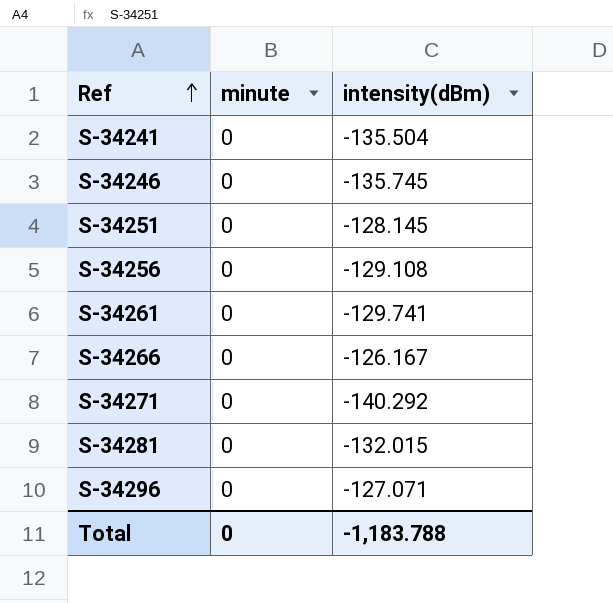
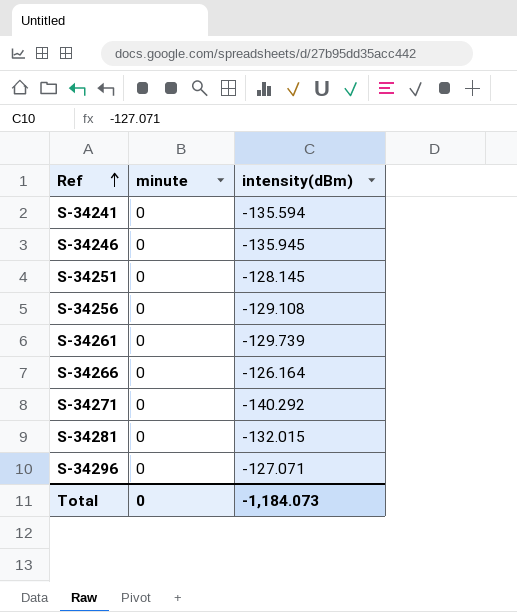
S-34241 | intensity(dBm): -135.504 -> -135.594
S-34246 | intensity(dBm): -135.745 -> -135.945
S-34261 | intensity(dBm): -129.741 -> -129.739
S-34266 | intensity(dBm): -126.167 -> -126.164
Total | intensity(dBm): -1,183.788 -> -1,184.073

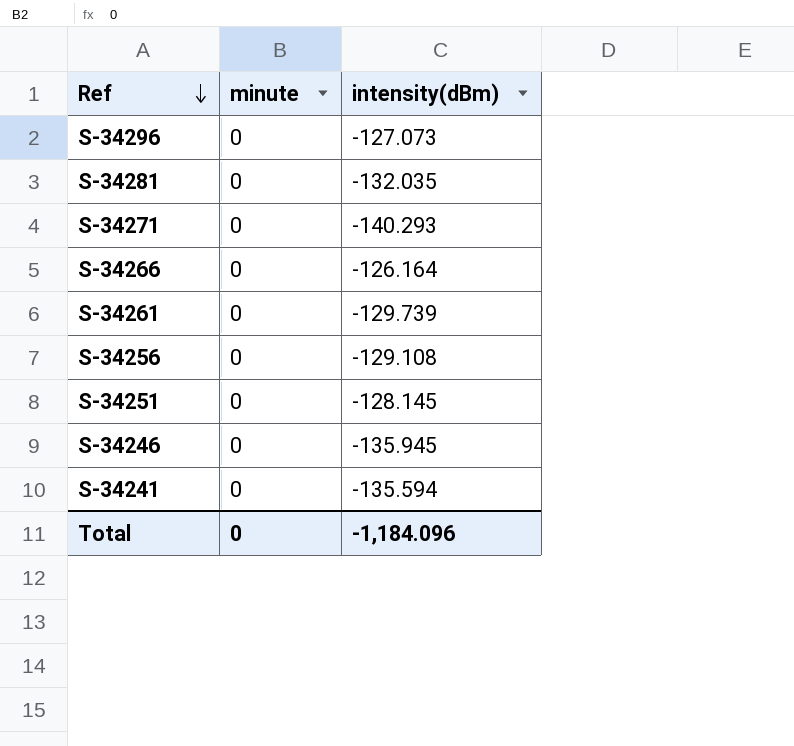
row order: Ref ascending -> Ref descending
S-34296 | intensity(dBm): -127.071 -> -127.073
S-34281 | intensity(dBm): -132.015 -> -132.035
S-34271 | intensity(dBm): -140.292 -> -140.293
Total | intensity(dBm): -1,184.073 -> -1,184.096

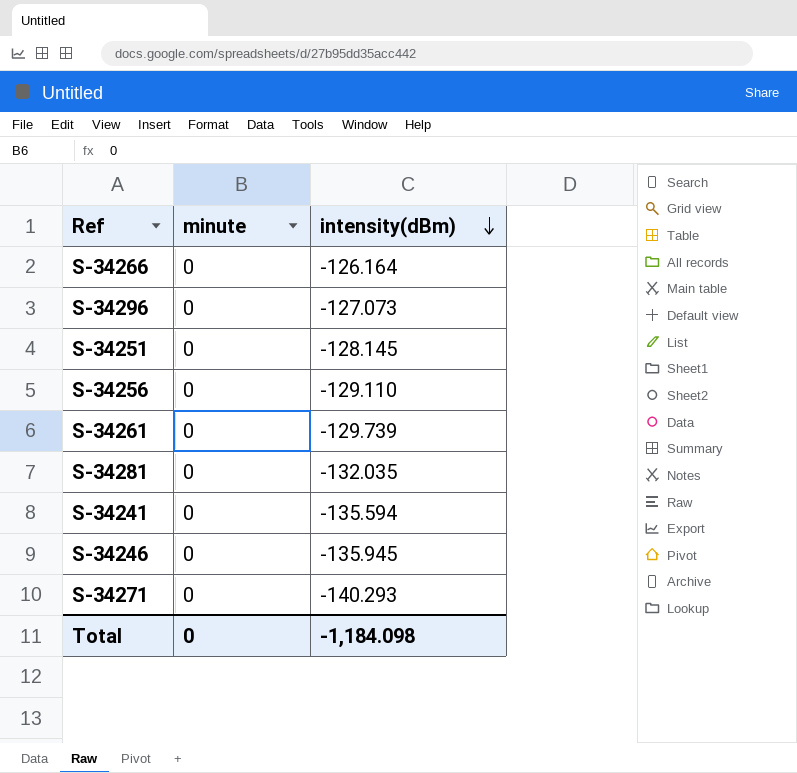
row order: Ref descending -> intensity(dBm) descending
S-34256 | intensity(dBm): -129.108 -> -129.110
Total | intensity(dBm): -1,184.096 -> -1,184.098

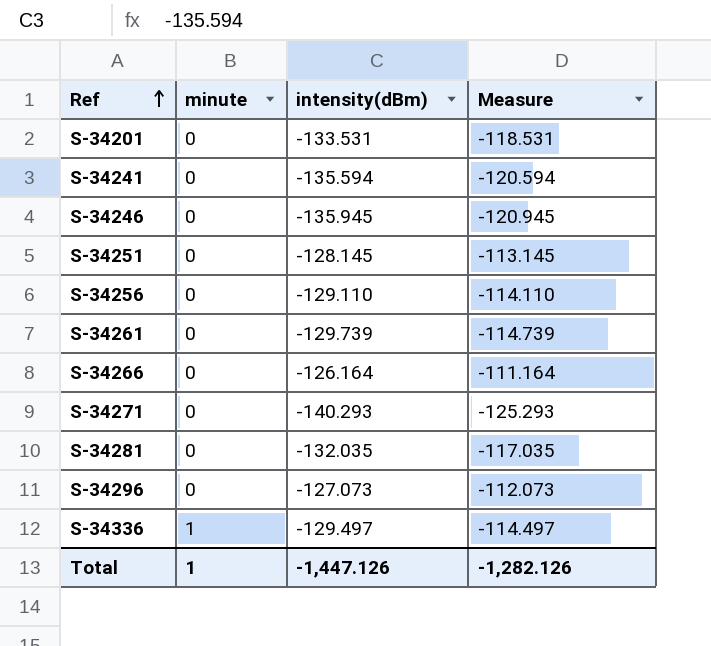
row order: intensity(dBm) descending -> Ref ascending
column Measure | formula: none -> [intensity(dBm)] + 15
row S-34201: none -> 0 | -133.531 | -118.531
row S-34336: none -> 1 | -129.497 | -114.497
Total | minute: 0 -> 1
Total | intensity(dBm): -1,184.098 -> -1,447.126

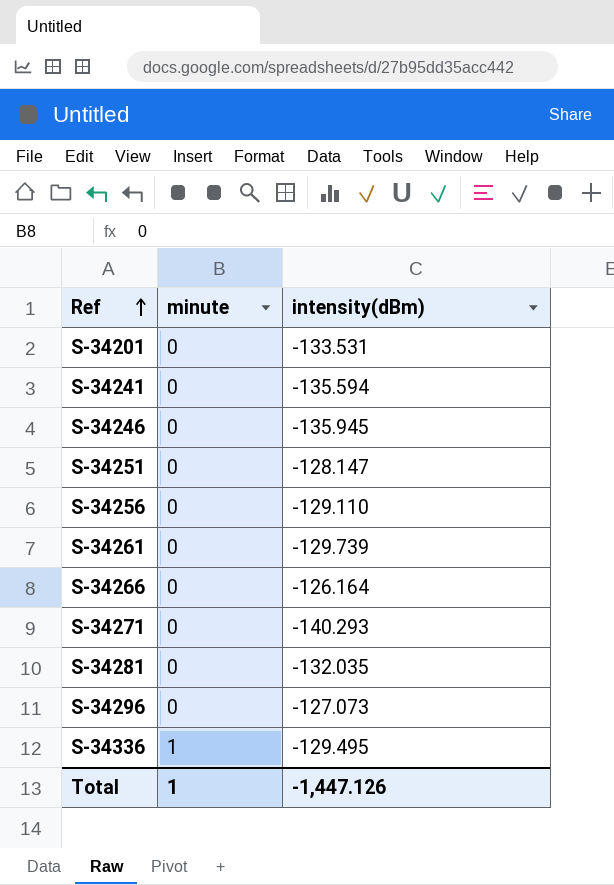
column Measure | formula: [intensity(dBm)] + 15 -> none
S-34251 | intensity(dBm): -128.145 -> -128.147
S-34336 | intensity(dBm): -129.497 -> -129.495

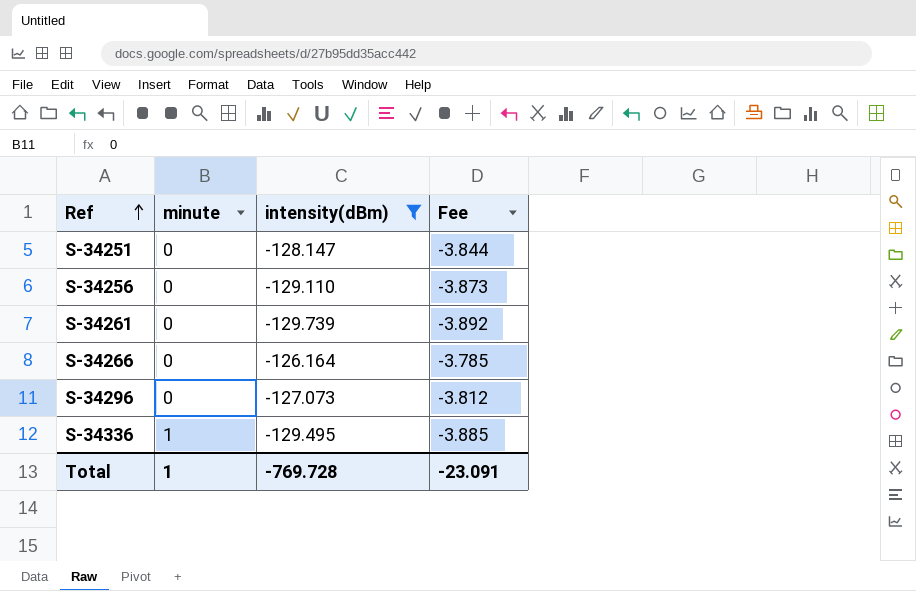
filter: none -> intensity(dBm) >= -129.739
column Fee | formula: none -> [intensity(dBm)] * 0.03
Total | intensity(dBm): -1,447.126 -> -769.728

